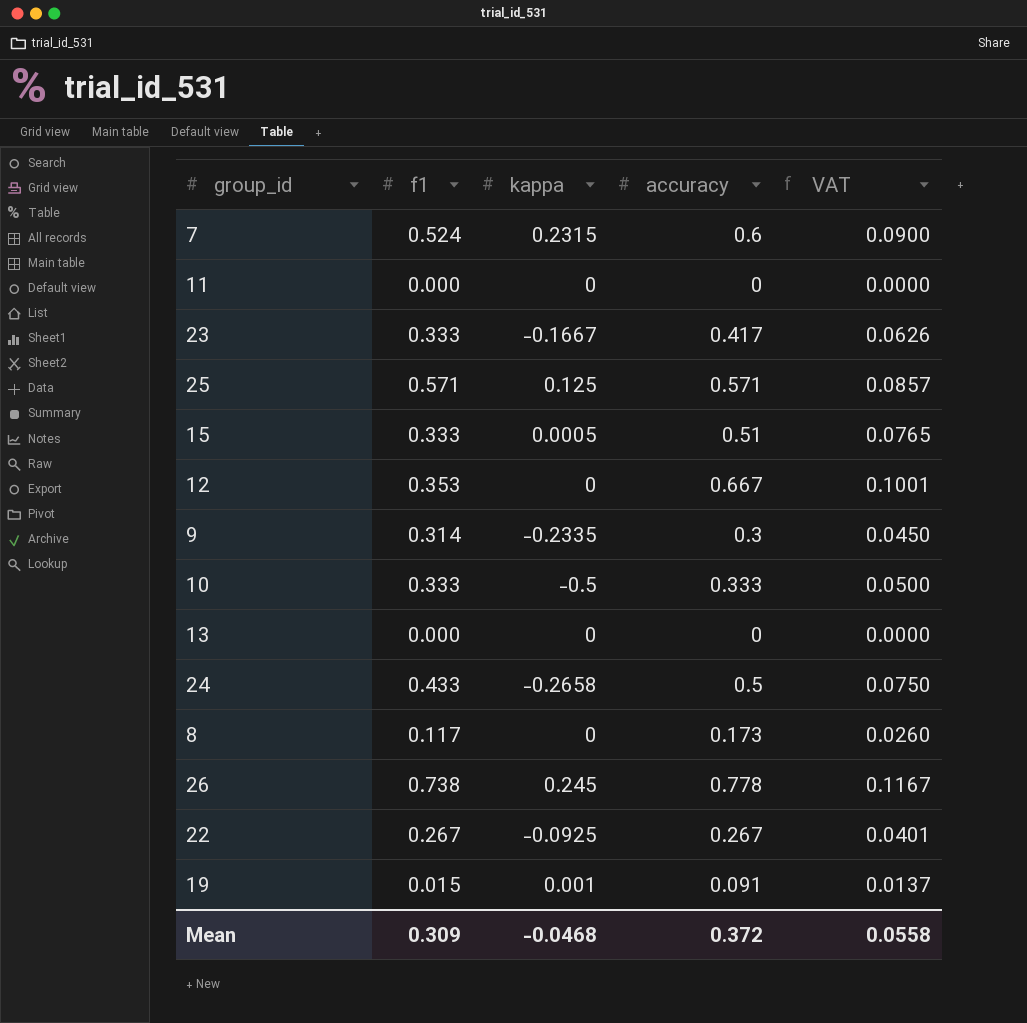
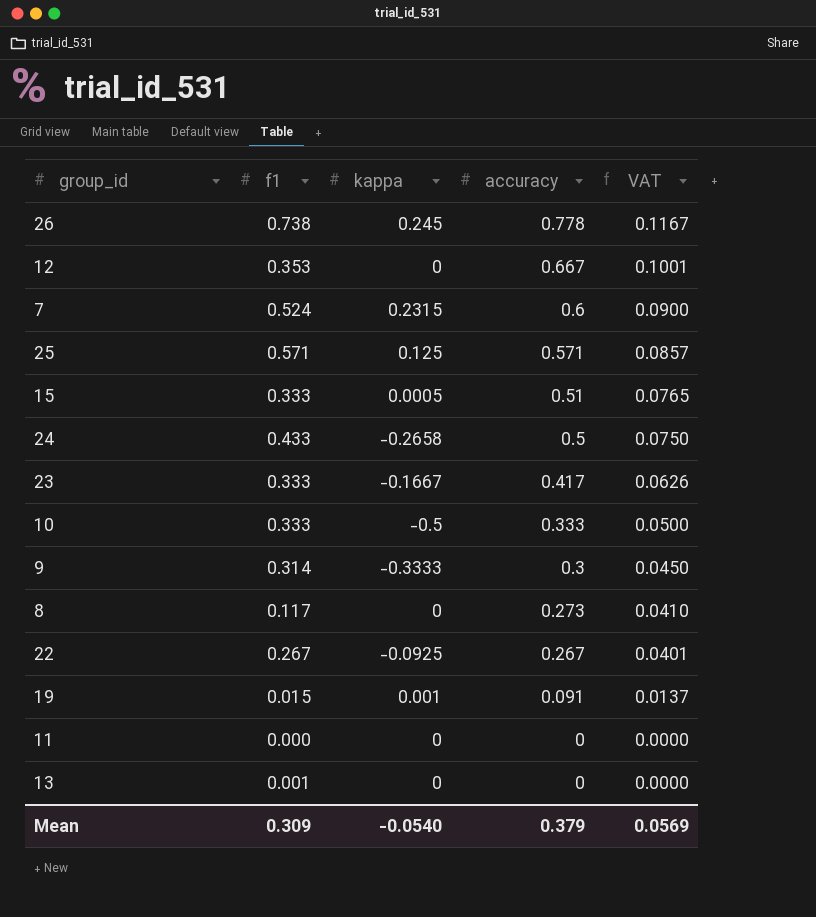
row order: none -> accuracy descending
9 | kappa: -0.2335 -> -0.3333
8 | accuracy: 0.173 -> 0.273
8 | VAT: 0.0260 -> 0.0410
13 | f1: 0.000 -> 0.001
Mean | kappa: -0.0468 -> -0.0540
Mean | accuracy: 0.372 -> 0.379
Mean | VAT: 0.0558 -> 0.0569

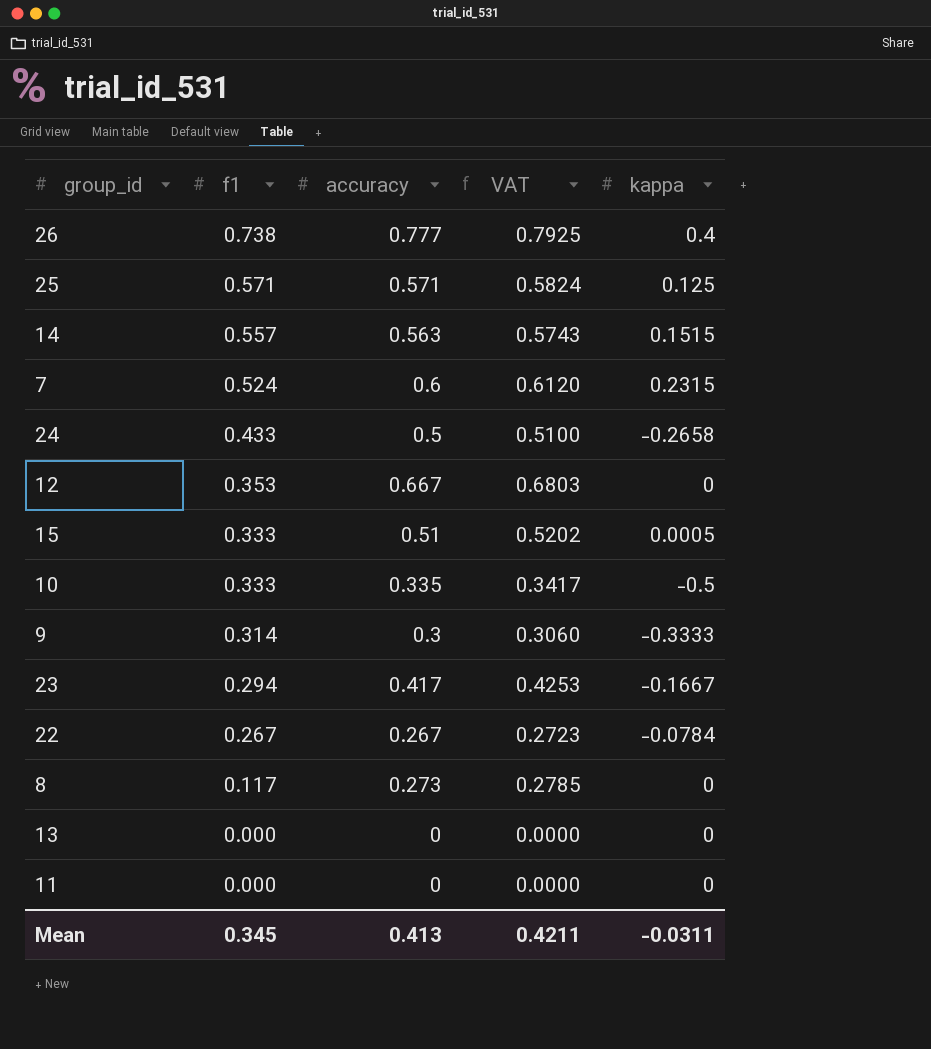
row order: accuracy descending -> f1 descending
column VAT | formula: [accuracy] * 0.15 -> [accuracy] * 1.02
column kappa | position: 3 -> 5
row 19: 0.015 | 0.001 | 0.091 | 0.0137 -> none
26 | accuracy: 0.778 -> 0.777
26 | kappa: 0.245 -> 0.4
row 14: none -> 0.557 | 0.563 | 0.5743 | 0.1515
10 | accuracy: 0.333 -> 0.335
23 | f1: 0.333 -> 0.294
22 | kappa: -0.0925 -> -0.0784
13 | f1: 0.001 -> 0.000
Mean | f1: 0.309 -> 0.345
Mean | accuracy: 0.379 -> 0.413
Mean | VAT: 0.0569 -> 0.4211
Mean | kappa: -0.0540 -> -0.0311

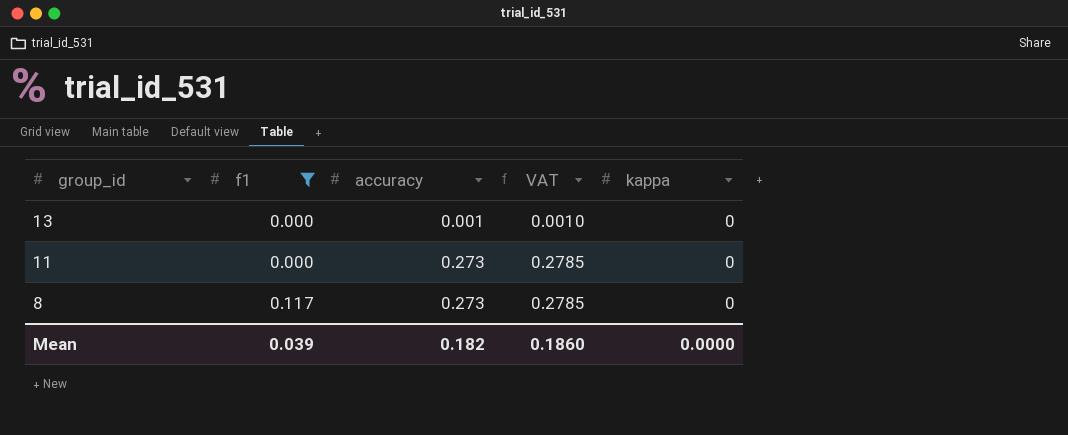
filter: none -> f1 <= 0.117
row order: f1 descending -> group_id descending
13 | accuracy: 0 -> 0.001
13 | VAT: 0.0000 -> 0.0010
11 | accuracy: 0 -> 0.273
11 | VAT: 0.0000 -> 0.2785
Mean | f1: 0.345 -> 0.039
Mean | accuracy: 0.413 -> 0.182
Mean | VAT: 0.4211 -> 0.1860
Mean | kappa: -0.0311 -> 0.0000

